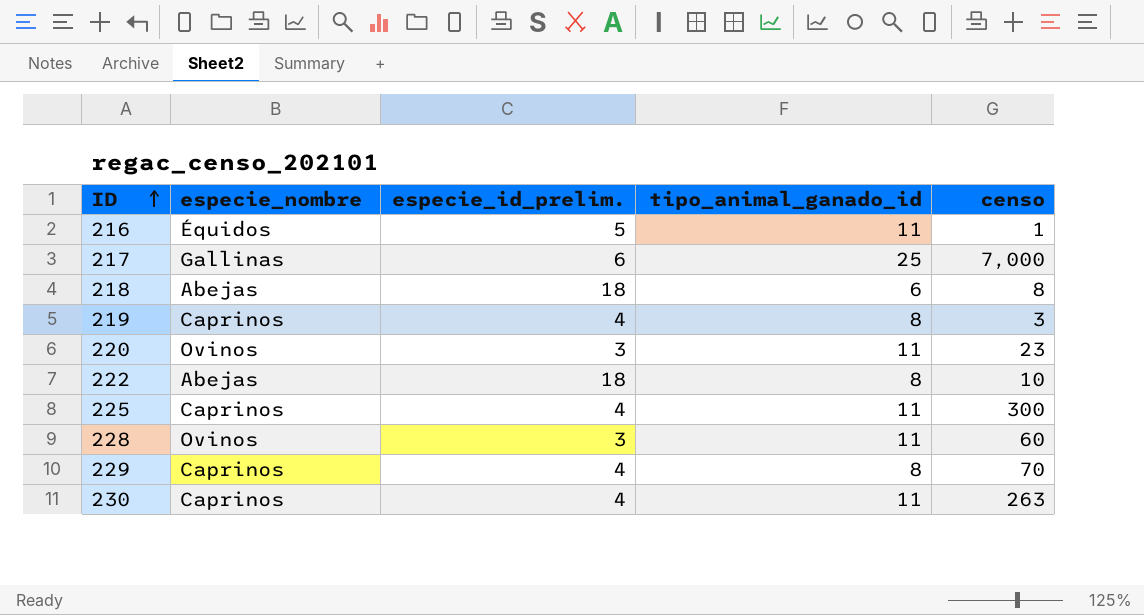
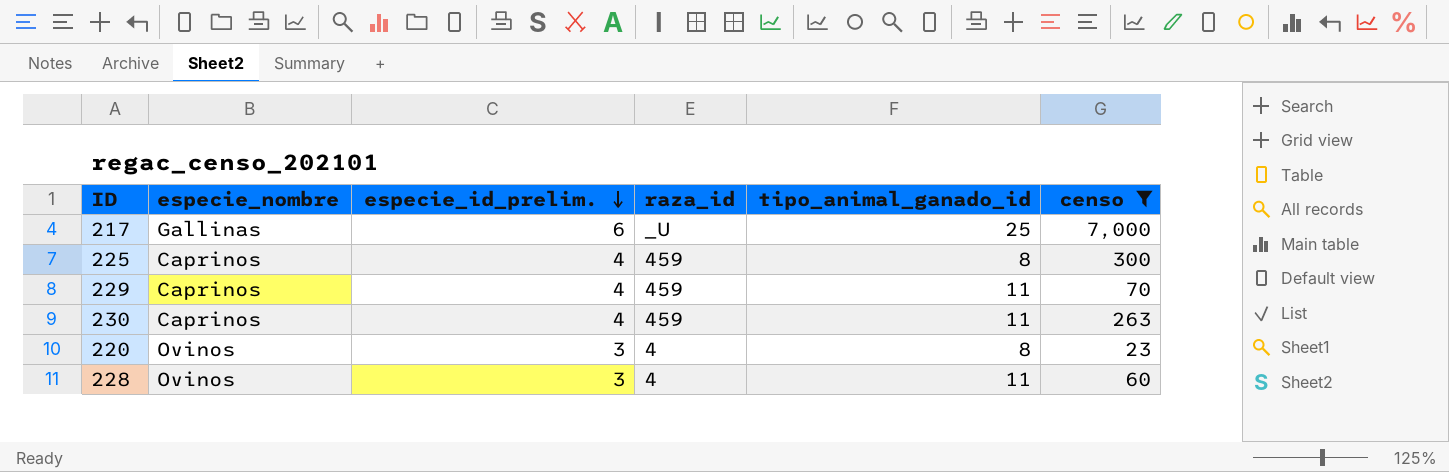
filter: none -> censo >= 23
row order: ID ascending -> especie_id_prelim. descending
column raza_id | position: none -> 4
225 | tipo_animal_ganado_id: 11 -> 8
229 | tipo_animal_ganado_id: 8 -> 11
220 | tipo_animal_ganado_id: 11 -> 8

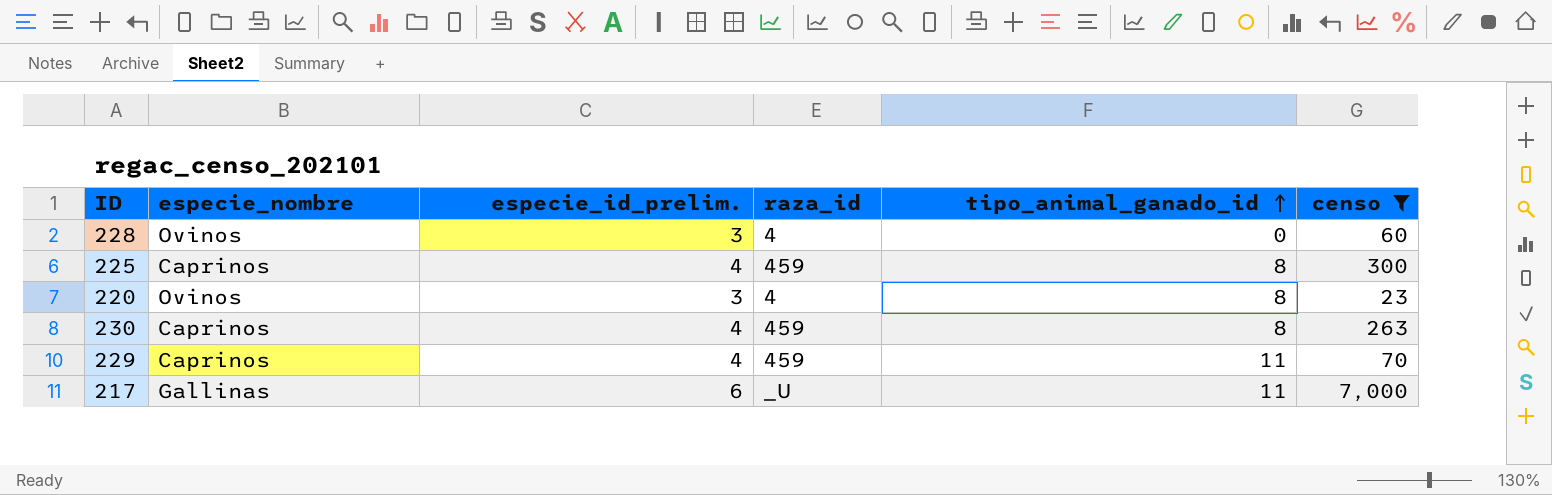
row order: especie_id_prelim. descending -> tipo_animal_ganado_id ascending
228 | tipo_animal_ganado_id: 11 -> 0
230 | tipo_animal_ganado_id: 11 -> 8
217 | tipo_animal_ganado_id: 25 -> 11

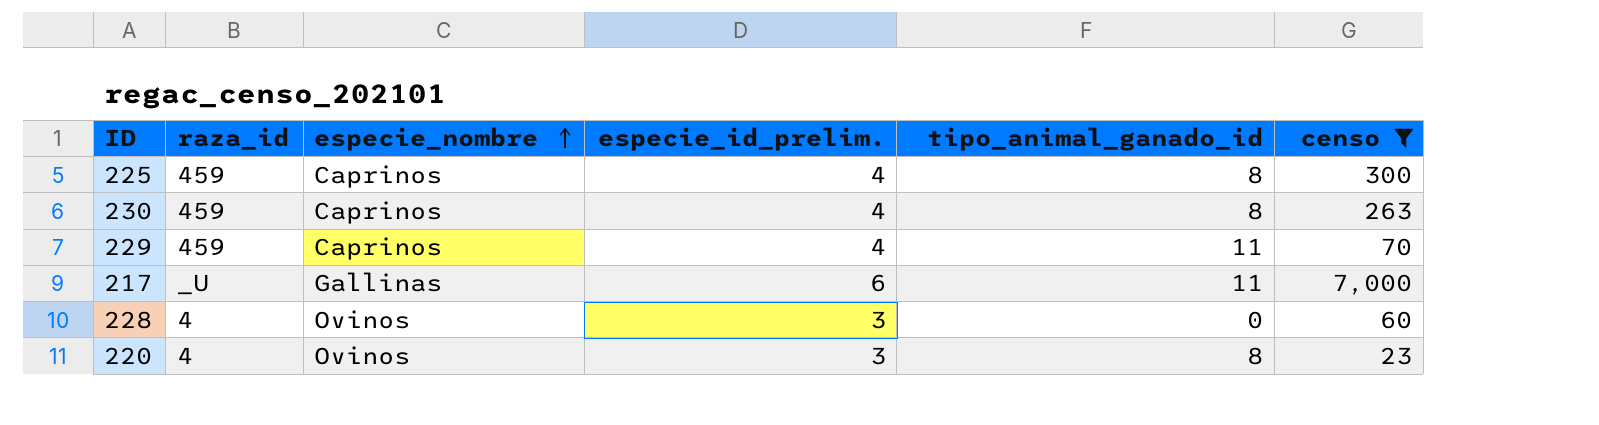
row order: tipo_animal_ganado_id ascending -> especie_nombre ascending
column raza_id | position: 4 -> 2

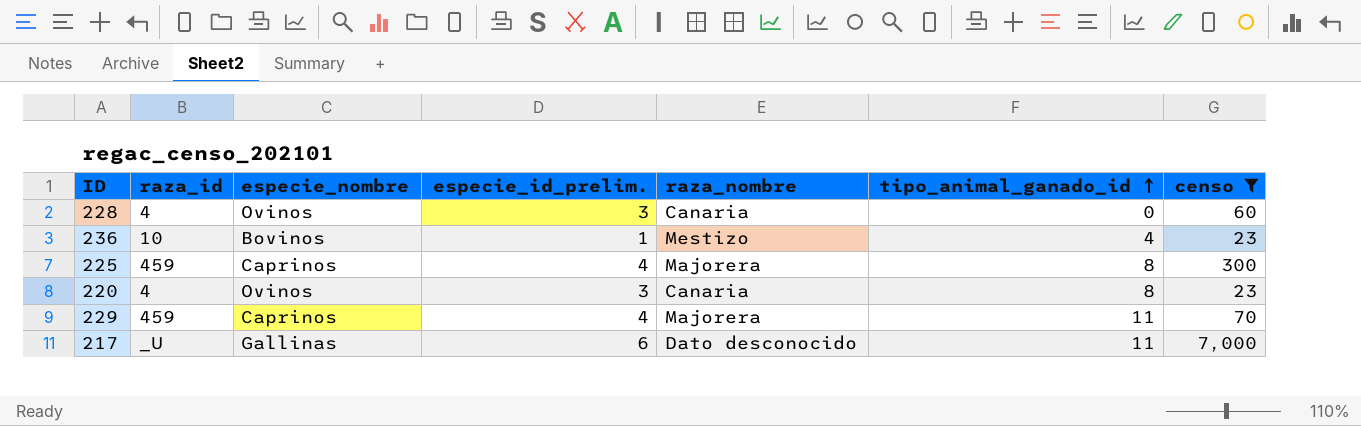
row order: especie_nombre ascending -> tipo_animal_ganado_id ascending
column raza_nombre | position: none -> 5
row 230: 459 | Caprinos | 4 | 8 | 263 -> none
row 236: none -> 10 | Bovinos | 1 | Mestizo | 4 | 23

